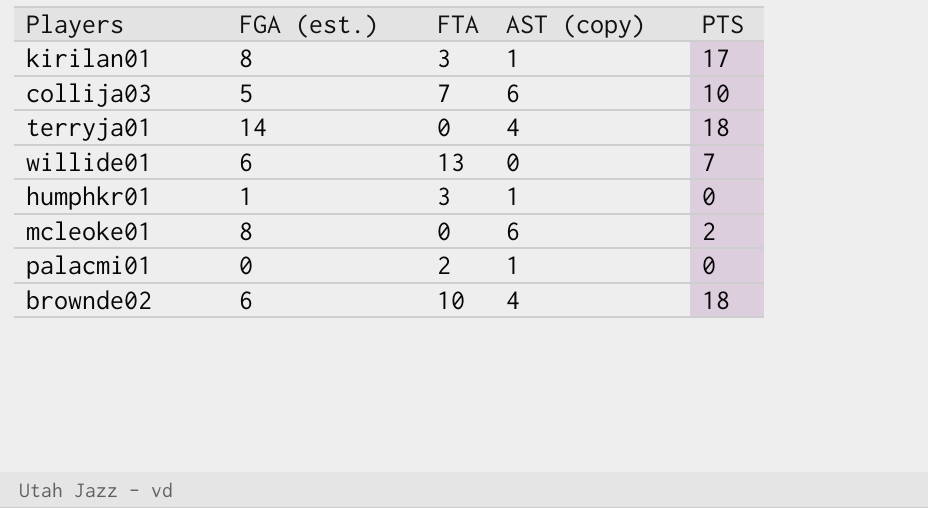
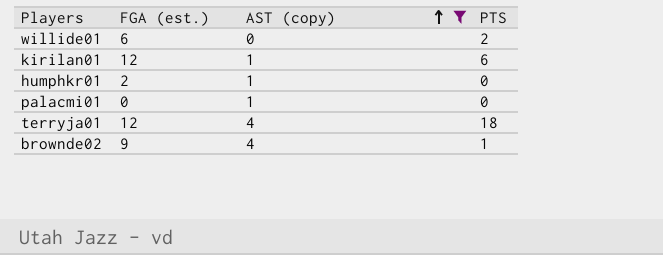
filter: none -> AST (copy) != 6
row order: none -> AST (copy) ascending
column FTA | position: 3 -> none
willide01 | PTS: 7 -> 2
kirilan01 | FGA (est.): 8 -> 12
kirilan01 | PTS: 17 -> 6
humphkr01 | FGA (est.): 1 -> 2
terryja01 | FGA (est.): 14 -> 12
brownde02 | FGA (est.): 6 -> 9
brownde02 | PTS: 18 -> 1

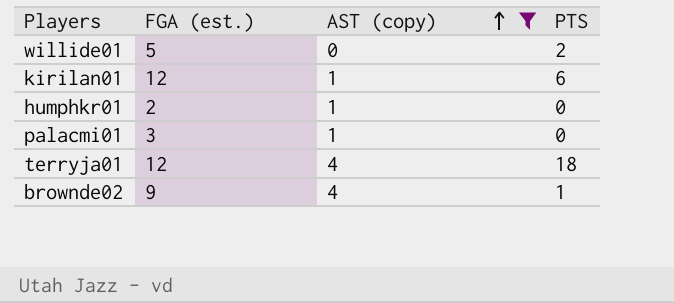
willide01 | FGA (est.): 6 -> 5
palacmi01 | FGA (est.): 0 -> 3

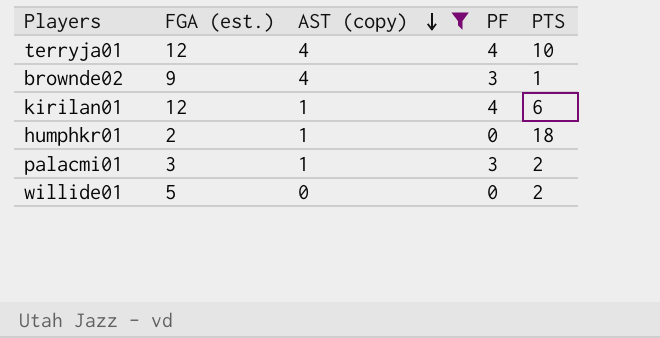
row order: AST (copy) ascending -> AST (copy) descending
column PF | position: none -> 4
terryja01 | PTS: 18 -> 10
humphkr01 | PTS: 0 -> 18
palacmi01 | PTS: 0 -> 2

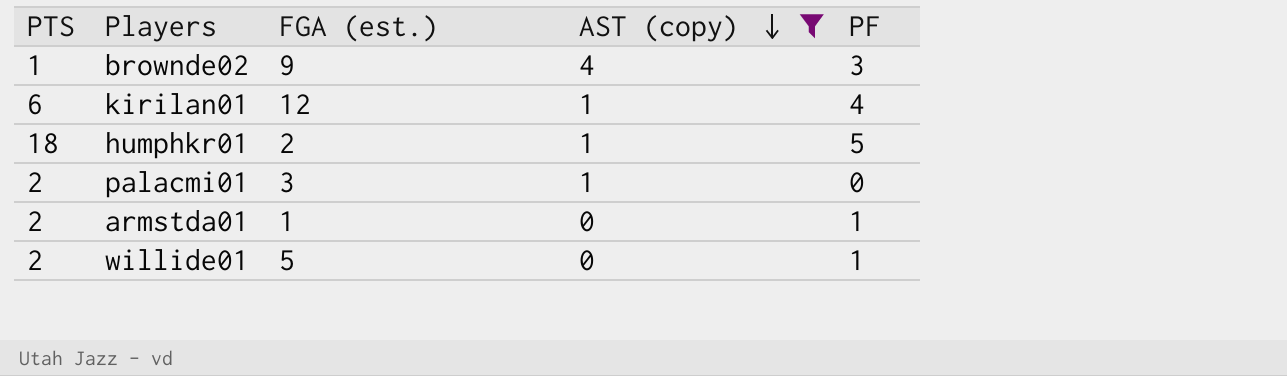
column PTS | position: 5 -> 1
row terryja01: 12 | 4 | 4 | 10 -> none
humphkr01 | PF: 0 -> 5
palacmi01 | PF: 3 -> 0
row armstda01: none -> 2 | 1 | 0 | 1
willide01 | PF: 0 -> 1

